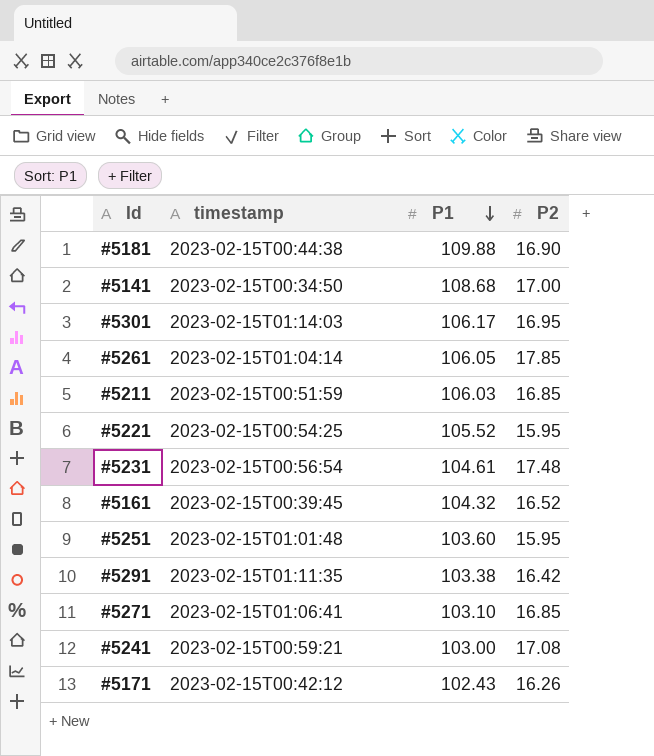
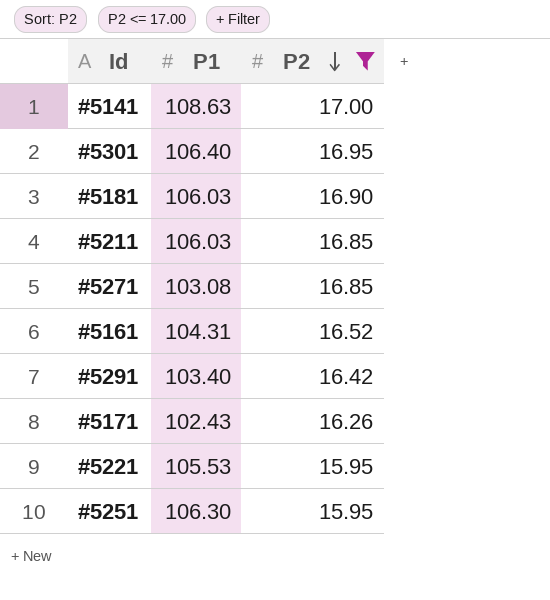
filter: none -> P2 <= 17.00
row order: P1 descending -> P2 descending
column timestamp | position: 2 -> none
#5141 | P1: 108.68 -> 108.63
#5301 | P1: 106.17 -> 106.40
#5181 | P1: 109.88 -> 106.03
#5271 | P1: 103.10 -> 103.08
#5161 | P1: 104.32 -> 104.31
#5291 | P1: 103.38 -> 103.40
#5221 | P1: 105.52 -> 105.53
#5251 | P1: 103.60 -> 106.30

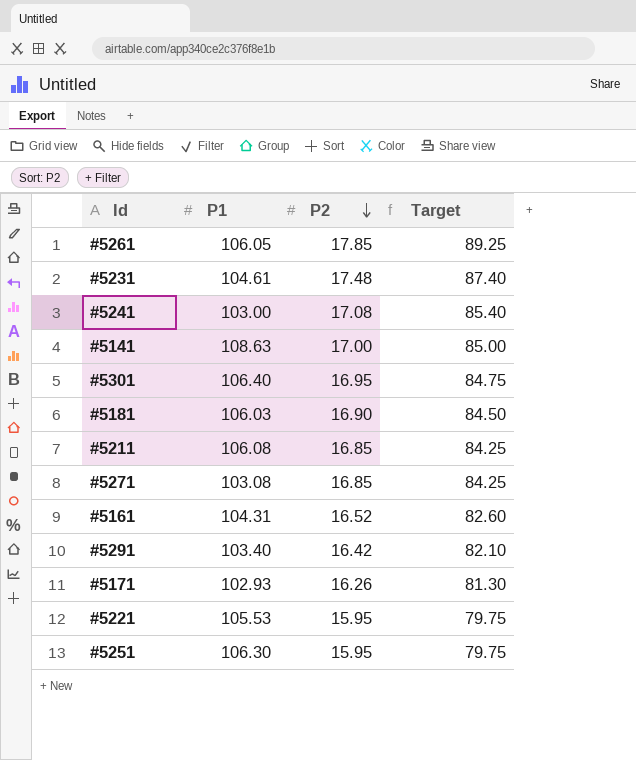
filter: P2 <= 17.00 -> none
column Target | formula: none -> [P2] * 5
#5211 | P1: 106.03 -> 106.08
#5171 | P1: 102.43 -> 102.93

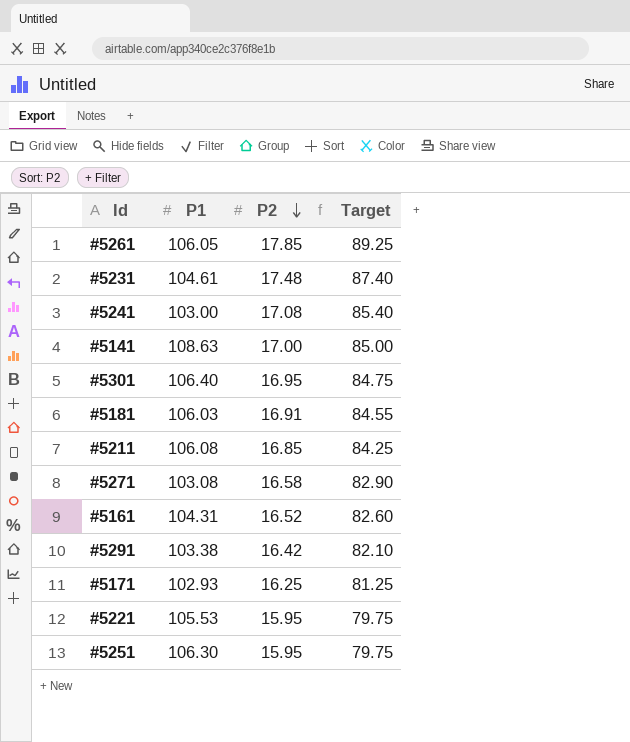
#5181 | P2: 16.90 -> 16.91
#5181 | Target: 84.50 -> 84.55
#5271 | P2: 16.85 -> 16.58
#5271 | Target: 84.25 -> 82.90
#5291 | P1: 103.40 -> 103.38
#5171 | P2: 16.26 -> 16.25
#5171 | Target: 81.30 -> 81.25

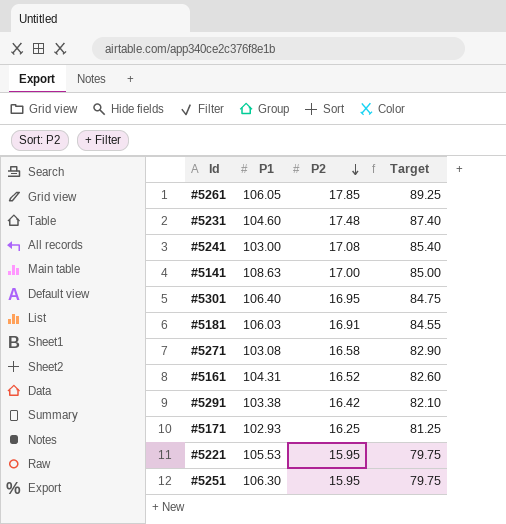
row #5211: 106.08 | 16.85 | 84.25 -> none
#5231 | P1: 104.61 -> 104.60

